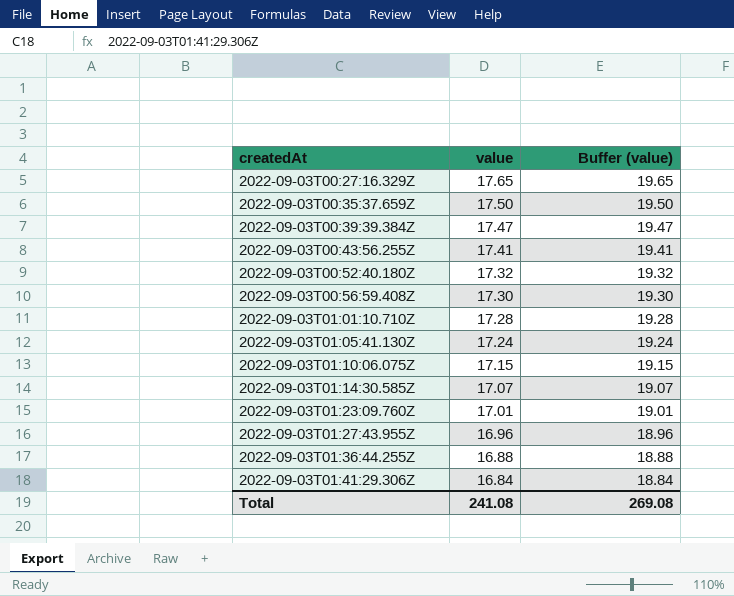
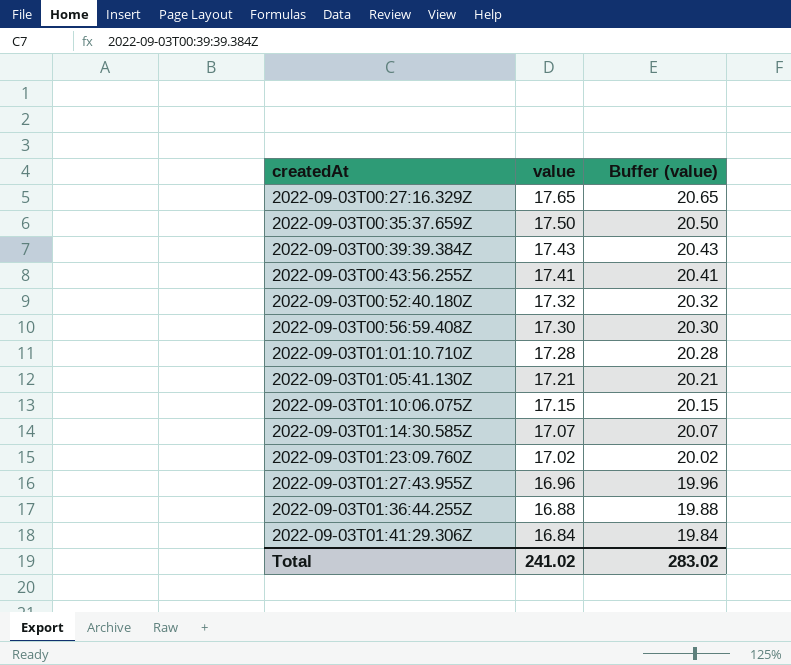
column Buffer (value) | formula: [value] + 2 -> [value] + 3
2022-09-03T00:39:39.384Z | value: 17.47 -> 17.43
2022-09-03T01:05:41.130Z | value: 17.24 -> 17.21
2022-09-03T01:23:09.760Z | value: 17.01 -> 17.02
Total | value: 241.08 -> 241.02
Total | Buffer (value): 269.08 -> 283.02

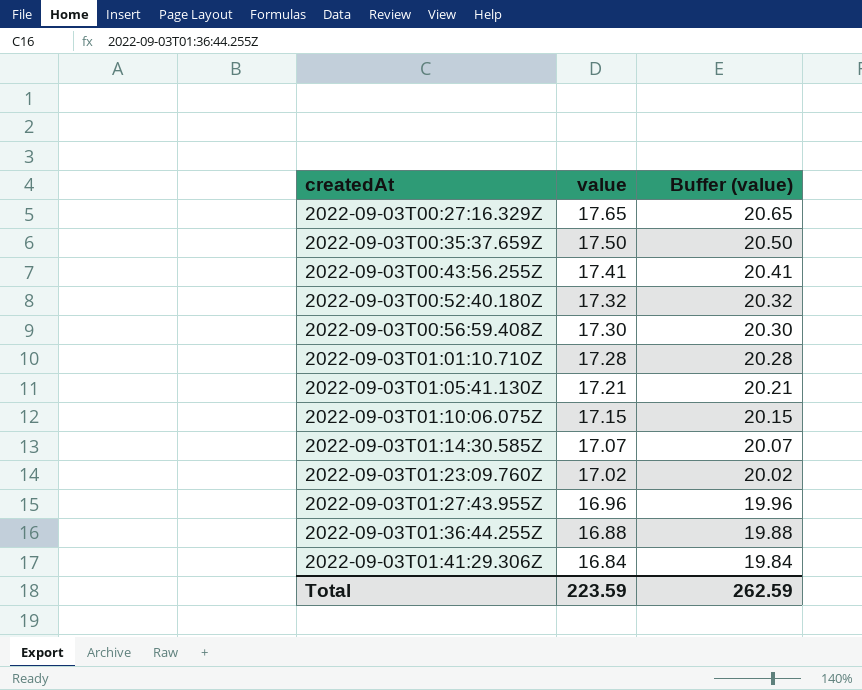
row 2022-09-03T00:39:39.384Z: 17.43 | 20.43 -> none
Total | value: 241.02 -> 223.59
Total | Buffer (value): 283.02 -> 262.59

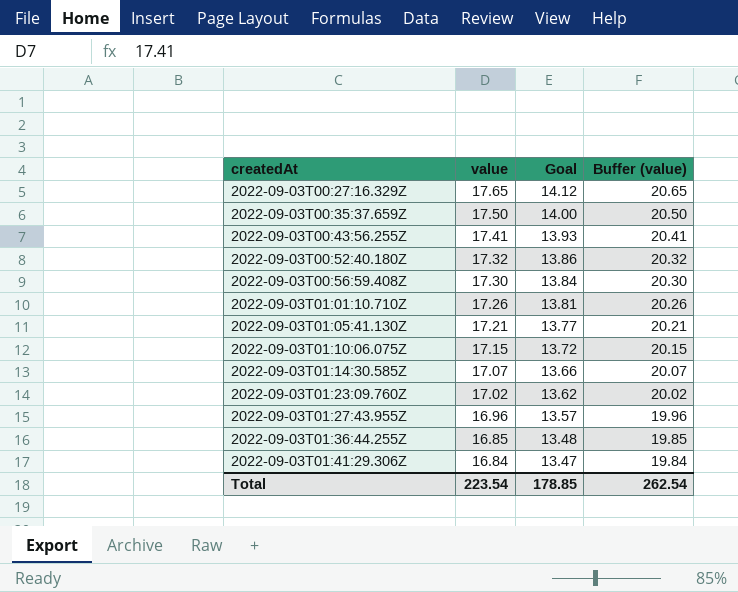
column Goal | formula: none -> [value] * 0.8
2022-09-03T01:01:10.710Z | value: 17.28 -> 17.26
2022-09-03T01:01:10.710Z | Buffer (value): 20.28 -> 20.26
2022-09-03T01:36:44.255Z | value: 16.88 -> 16.85
2022-09-03T01:36:44.255Z | Buffer (value): 19.88 -> 19.85
Total | value: 223.59 -> 223.54
Total | Buffer (value): 262.59 -> 262.54

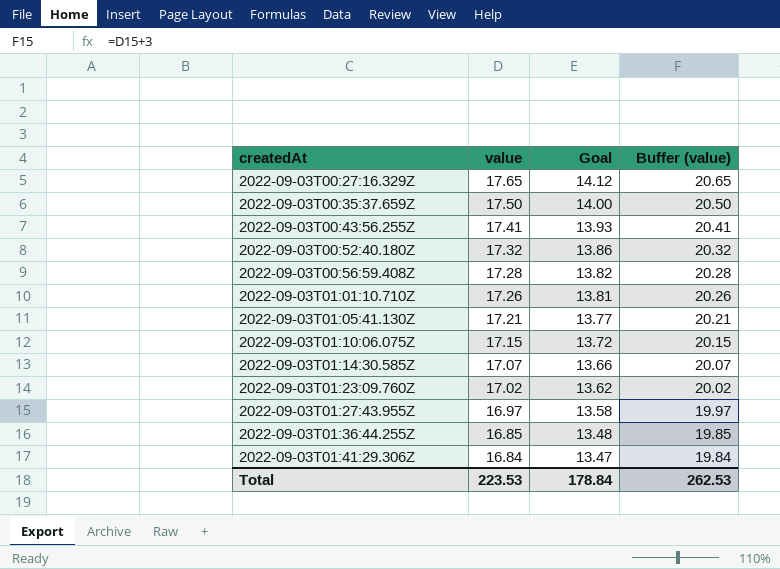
2022-09-03T00:56:59.408Z | value: 17.30 -> 17.28
2022-09-03T00:56:59.408Z | Goal: 13.84 -> 13.82
2022-09-03T00:56:59.408Z | Buffer (value): 20.30 -> 20.28
2022-09-03T01:27:43.955Z | value: 16.96 -> 16.97
2022-09-03T01:27:43.955Z | Goal: 13.57 -> 13.58
2022-09-03T01:27:43.955Z | Buffer (value): 19.96 -> 19.97
Total | value: 223.54 -> 223.53
Total | Goal: 178.85 -> 178.84
Total | Buffer (value): 262.54 -> 262.53

